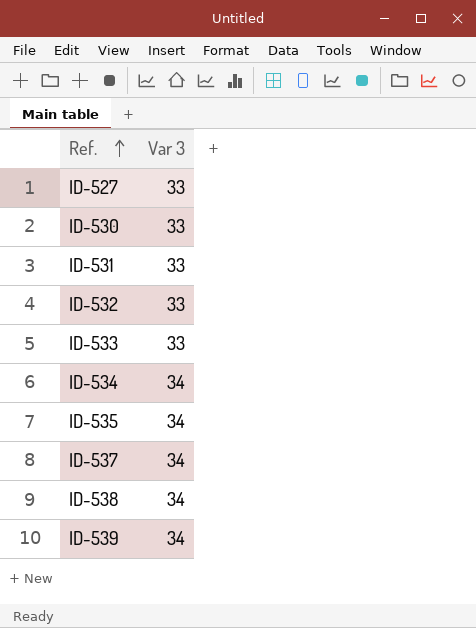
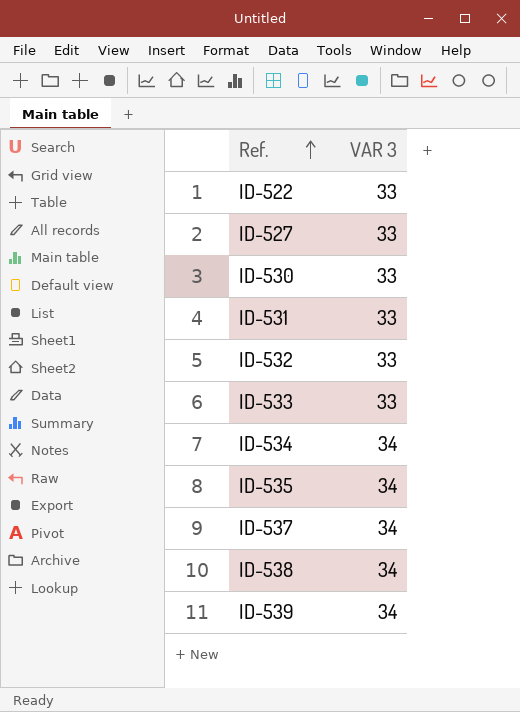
column name: Var 3 -> VAR 3
row ID-522: none -> 33

